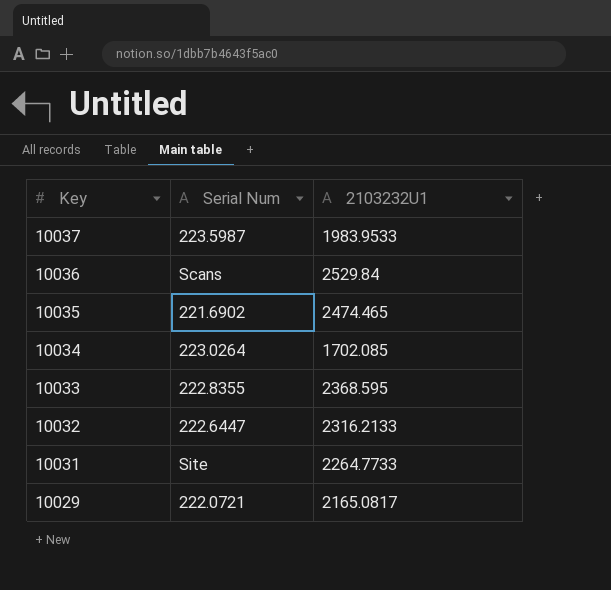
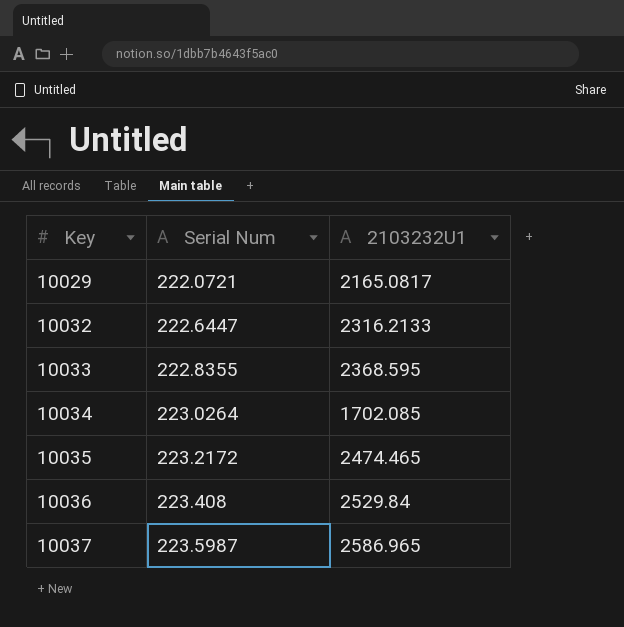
row order: Key descending -> Key ascending
row 10031: Site | 2264.7733 -> none
10035 | Serial Num: 221.6902 -> 223.2172
10036 | Serial Num: Scans -> 223.408
10037 | 2103232U1: 1983.9533 -> 2586.965

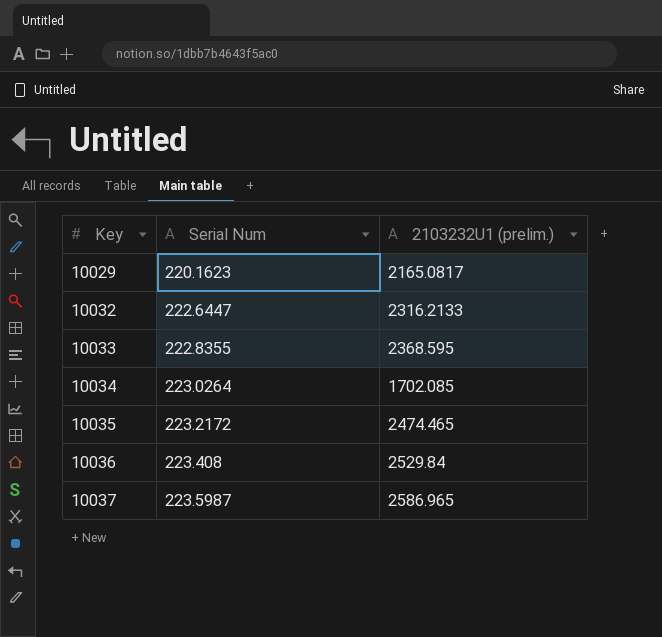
column name: 2103232U1 -> 2103232U1 (prelim.)
10029 | Serial Num: 222.0721 -> 220.1623

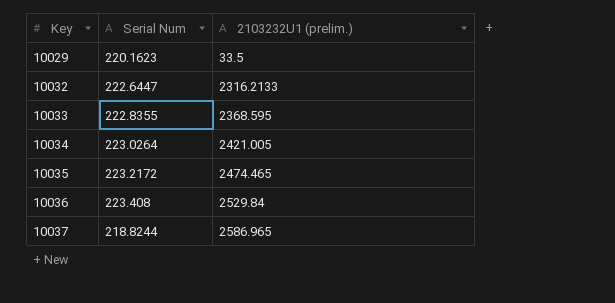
10029 | 2103232U1 (prelim.): 2165.0817 -> 33.5
10034 | 2103232U1 (prelim.): 1702.085 -> 2421.005
10037 | Serial Num: 223.5987 -> 218.8244

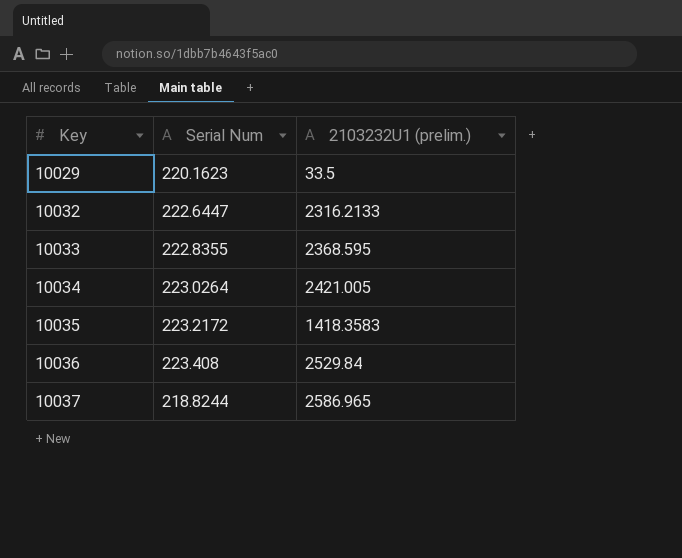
10035 | 2103232U1 (prelim.): 2474.465 -> 1418.3583

